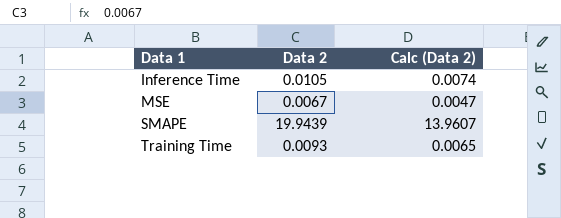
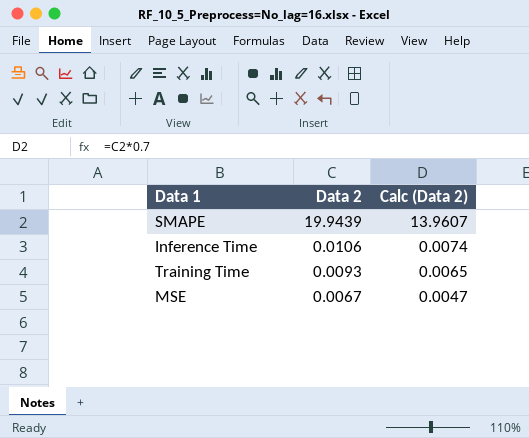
row order: Data 1 ascending -> Data 2 descending
Inference Time | Data 2: 0.0105 -> 0.0106

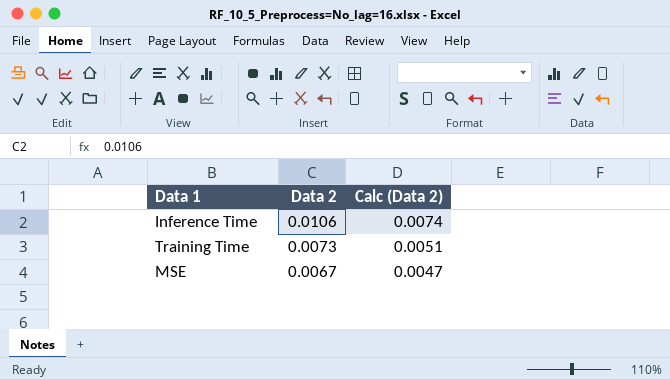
row SMAPE: 19.9439 | 13.9607 -> none
Training Time | Data 2: 0.0093 -> 0.0073
Training Time | Calc (Data 2): 0.0065 -> 0.0051

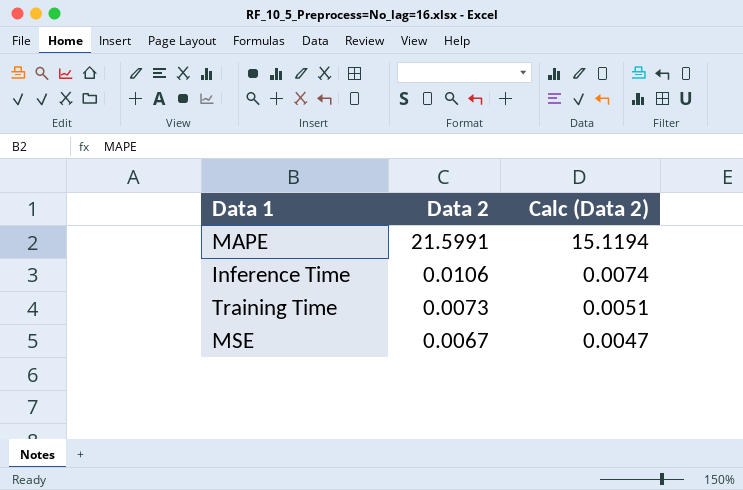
row MAPE: none -> 21.5991 | 15.1194

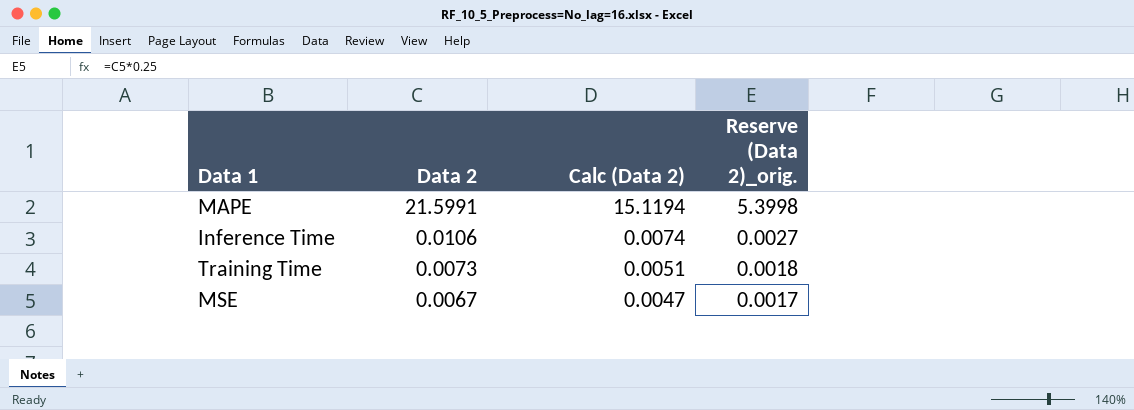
column Reserve (Data 2)_orig. | formula: none -> [Data 2] * 0.25

